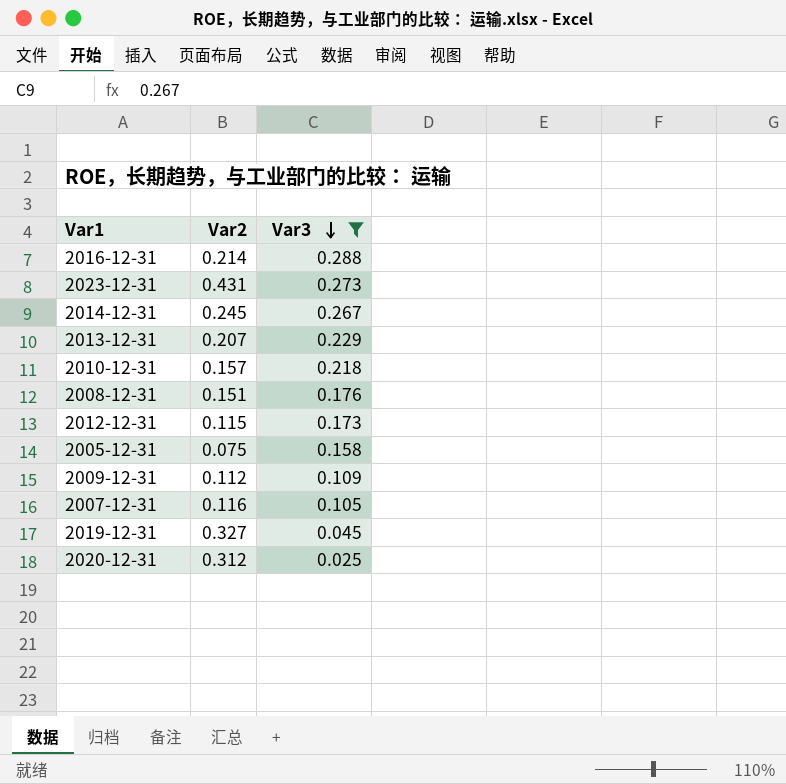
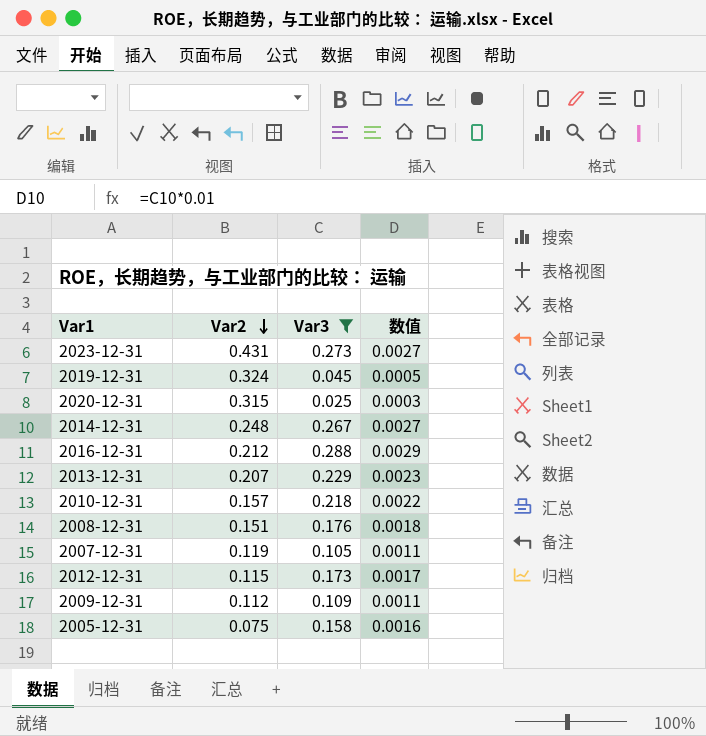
row order: Var3 descending -> Var2 descending
column 数值 | formula: none -> [Var3] * 0.01
2019-12-31 | Var2: 0.327 -> 0.324
2020-12-31 | Var2: 0.312 -> 0.315
2014-12-31 | Var2: 0.245 -> 0.248
2016-12-31 | Var2: 0.214 -> 0.212
2007-12-31 | Var2: 0.116 -> 0.119

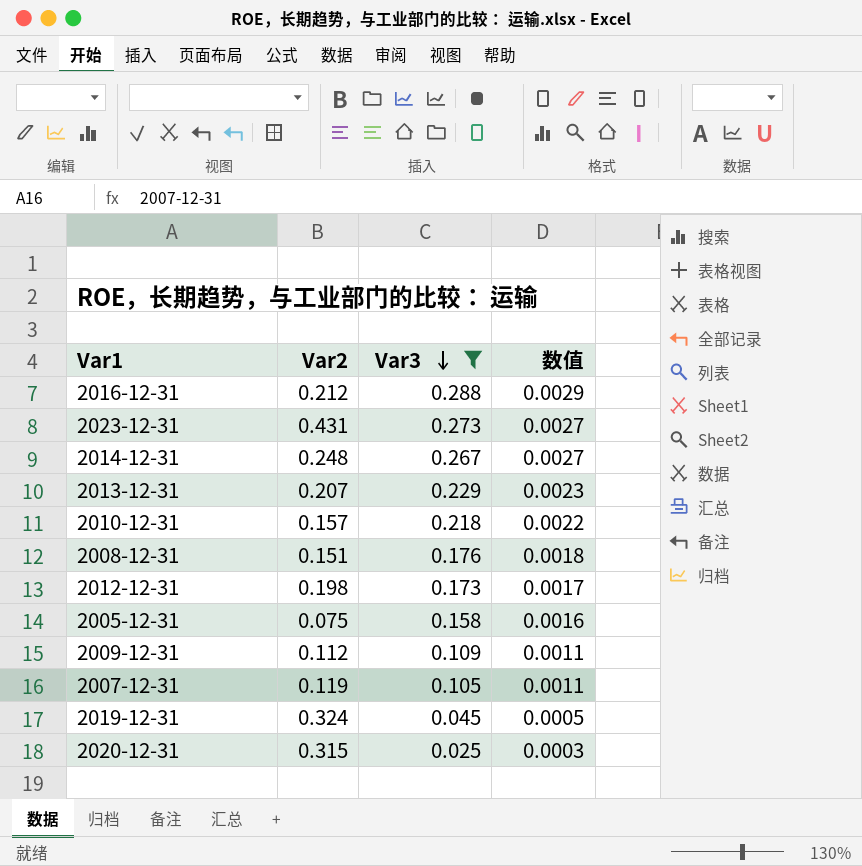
row order: Var2 descending -> Var3 descending
2012-12-31 | Var2: 0.115 -> 0.198

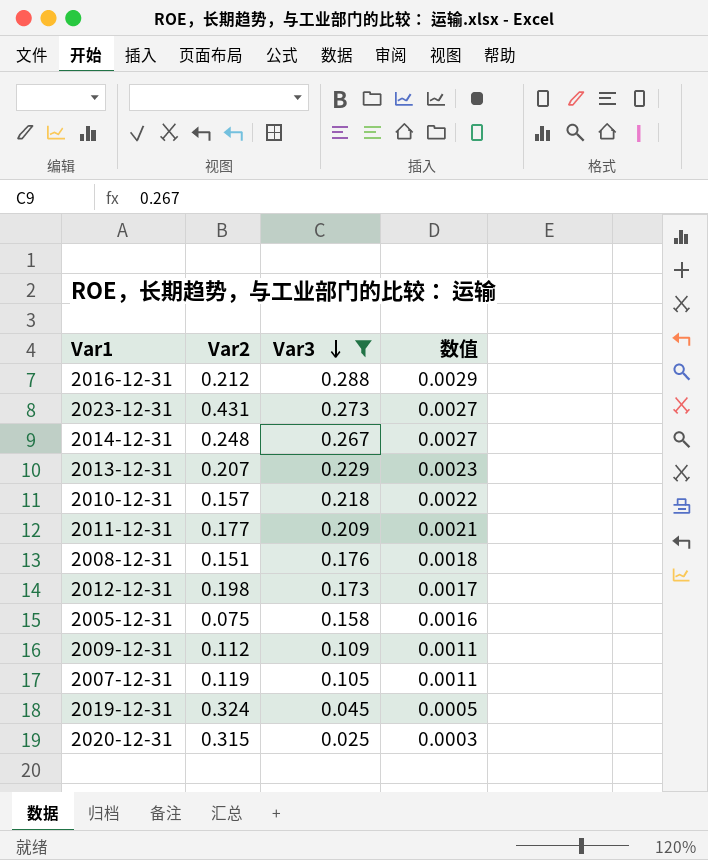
row 2011-12-31: none -> 0.177 | 0.209 | 0.0021

